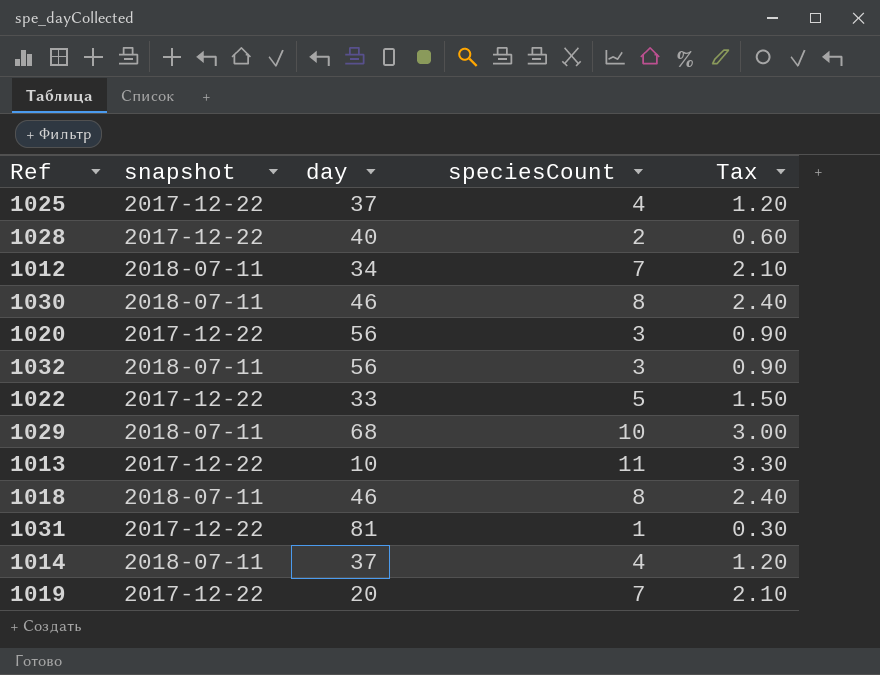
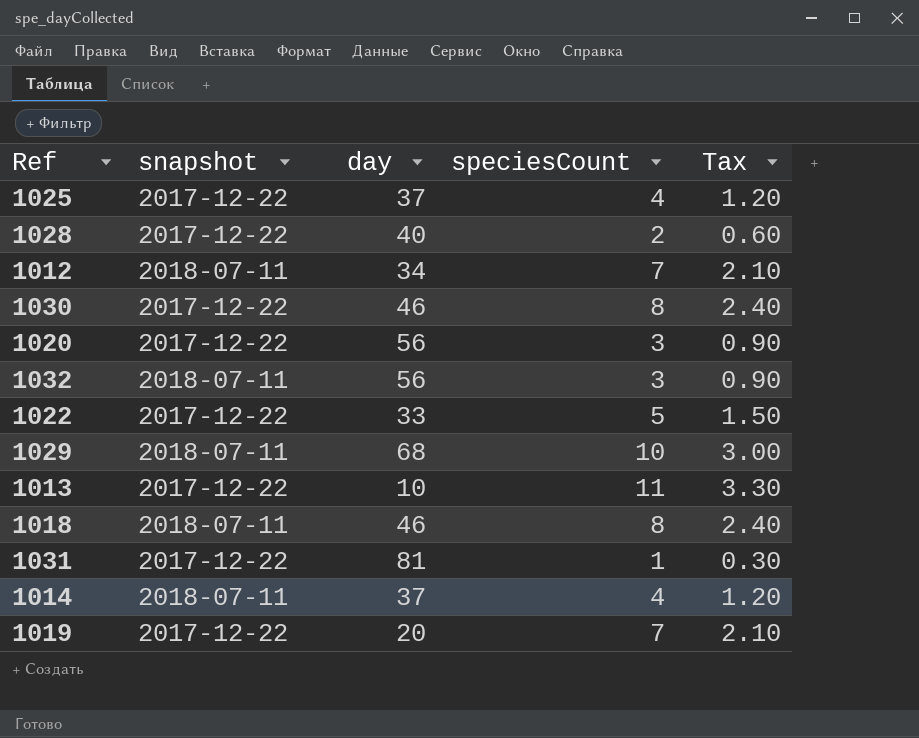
1030 | snapshot: 2018-07-11 -> 2017-12-22

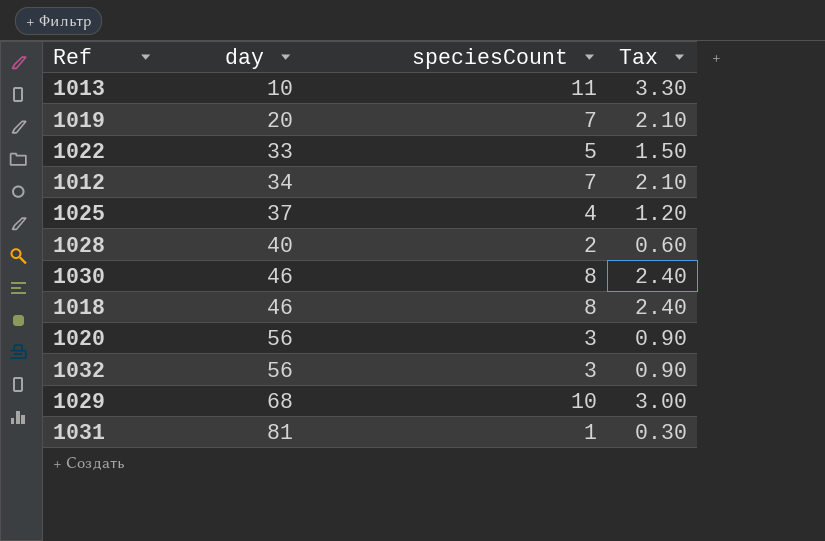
row order: none -> day ascending
column snapshot | position: 2 -> none
row 1014: 2018-07-11 | 37 | 4 | 1.20 -> none

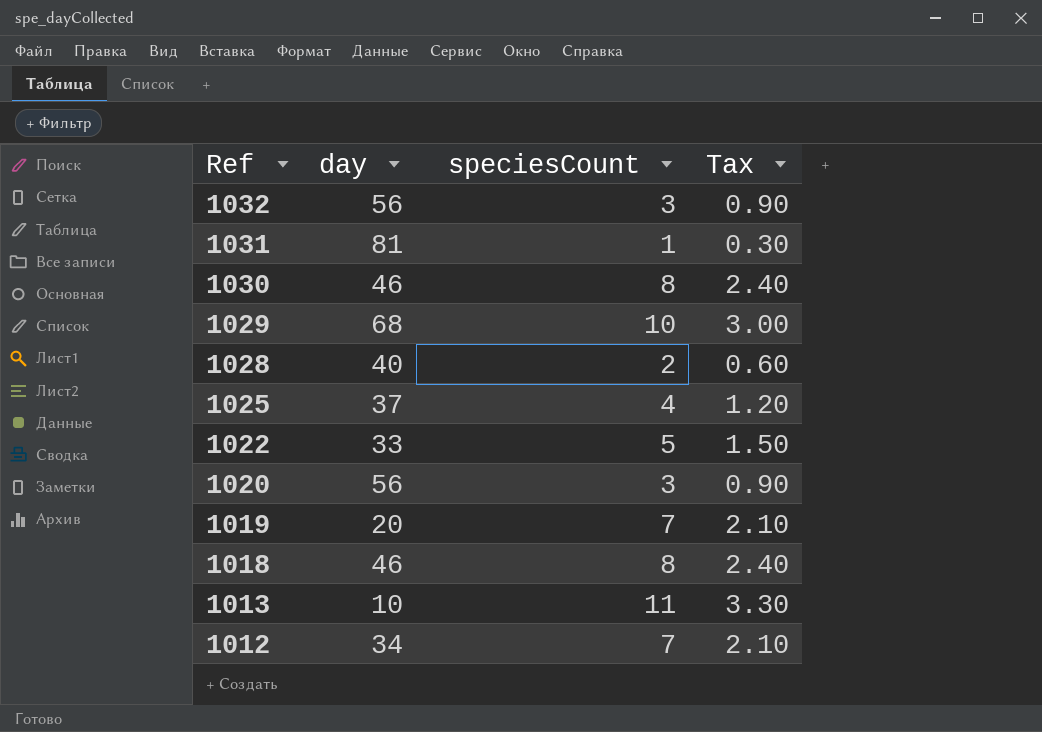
row order: day ascending -> Ref descending

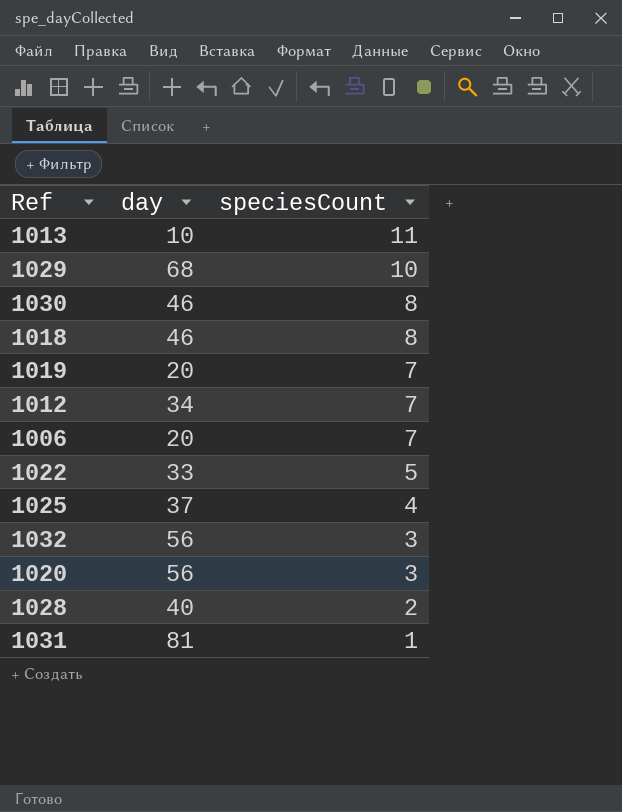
row order: Ref descending -> speciesCount descending
column Tax | formula: [speciesCount] * 0.3 -> none
row 1006: none -> 20 | 7

